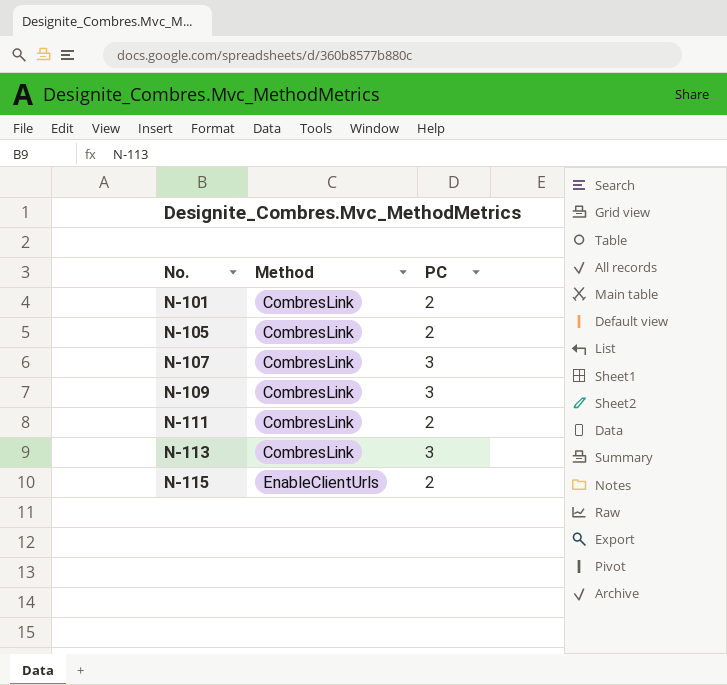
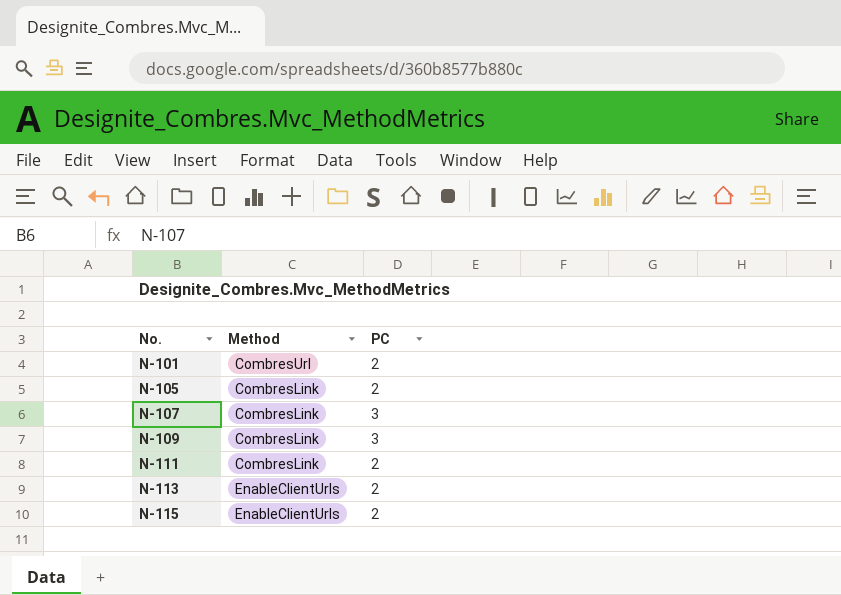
N-101 | Method: CombresLink -> CombresUrl
N-113 | Method: CombresLink -> EnableClientUrls
N-113 | PC: 3 -> 2

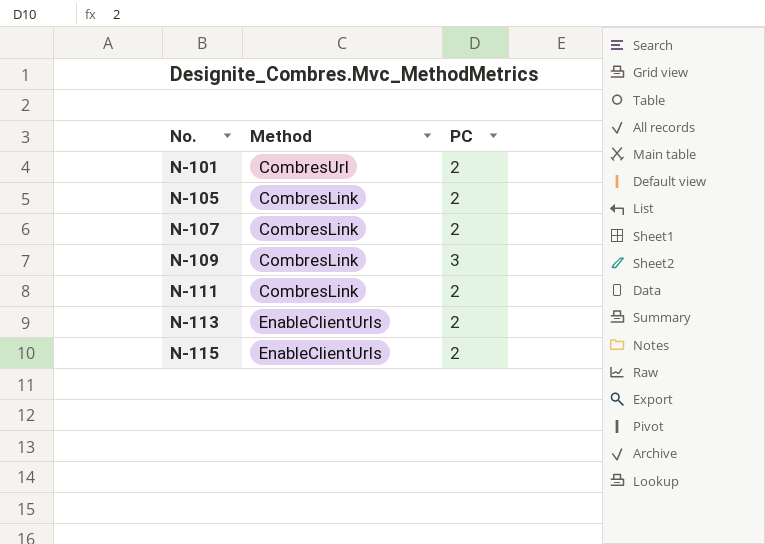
N-107 | PC: 3 -> 2

